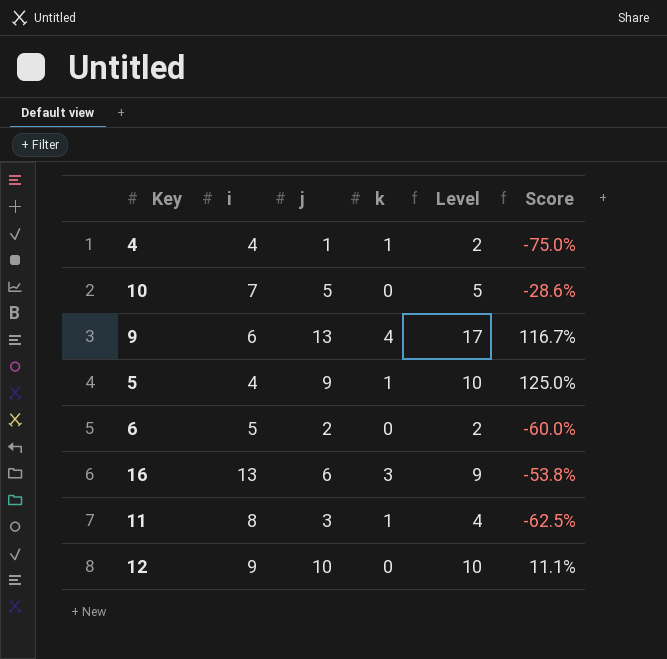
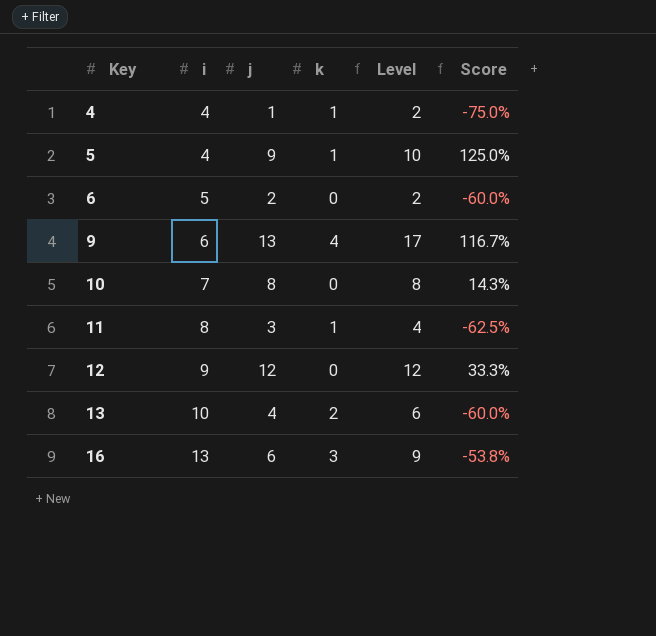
row order: none -> Key ascending
10 | j: 5 -> 8
10 | Level: 5 -> 8
10 | Score: -28.6% -> 14.3%
12 | j: 10 -> 12
12 | Level: 10 -> 12
12 | Score: 11.1% -> 33.3%
row 13: none -> 10 | 4 | 2 | 6 | -60.0%

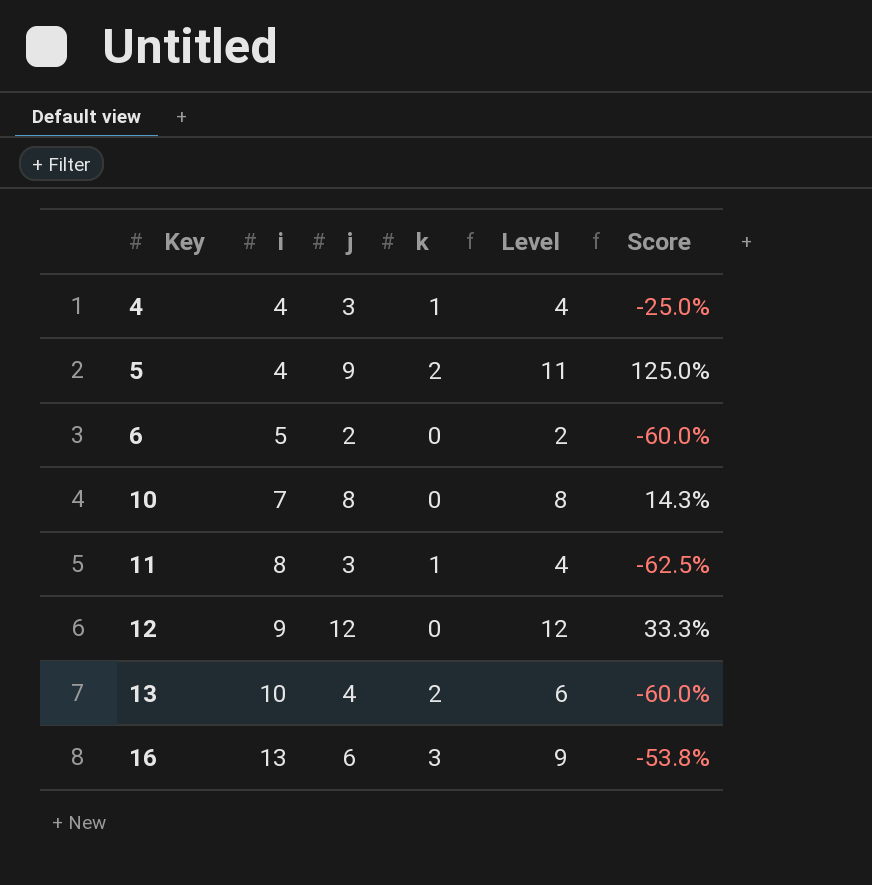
row 9: 6 | 13 | 4 | 17 | 116.7% -> none
4 | j: 1 -> 3
4 | Level: 2 -> 4
4 | Score: -75.0% -> -25.0%
5 | k: 1 -> 2
5 | Level: 10 -> 11

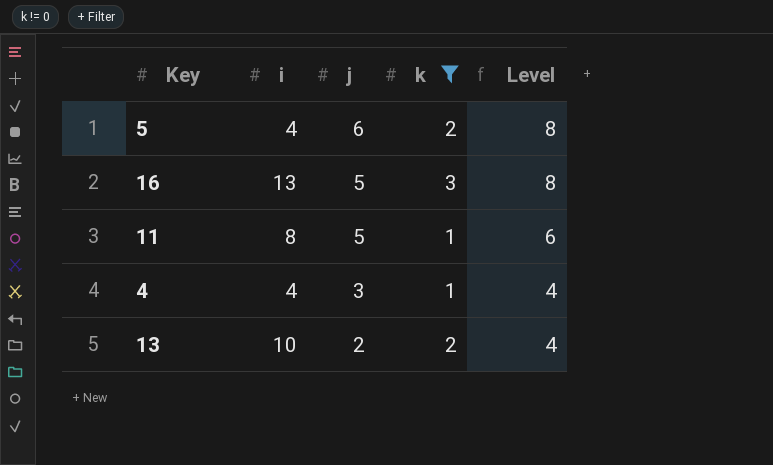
filter: none -> k != 0
row order: Key ascending -> j descending
column Score | formula: ([j] - [i]) / [i] -> none
5 | j: 9 -> 6
5 | Level: 11 -> 8
16 | j: 6 -> 5
16 | Level: 9 -> 8
11 | j: 3 -> 5
11 | Level: 4 -> 6
13 | j: 4 -> 2
13 | Level: 6 -> 4

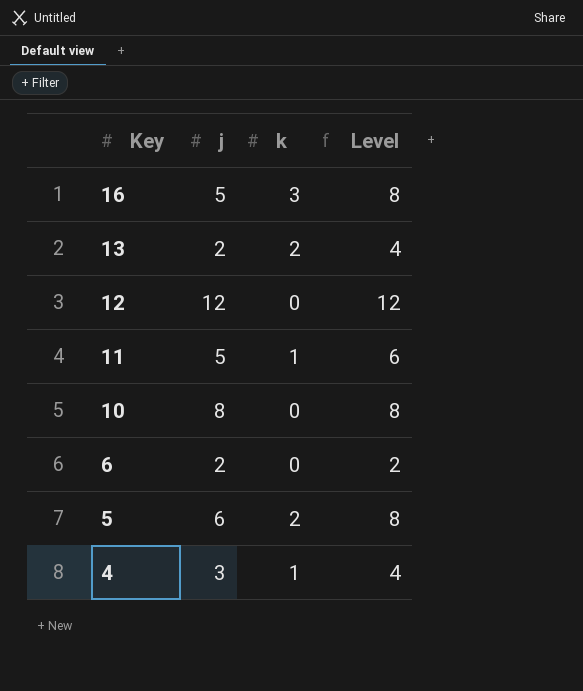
filter: k != 0 -> none
row order: j descending -> Key descending
column i | position: 2 -> none

